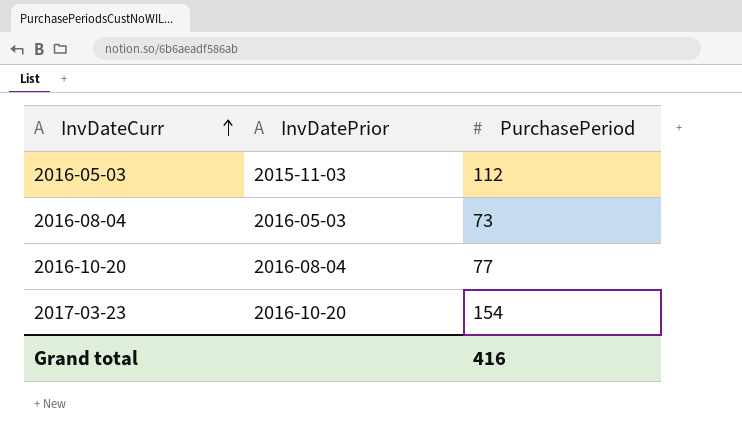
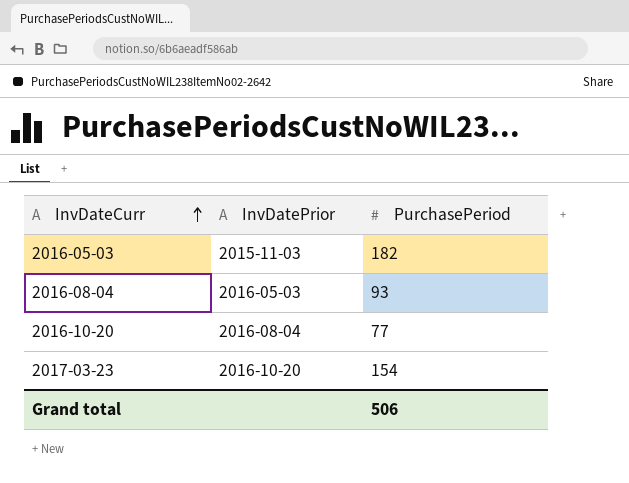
2016-05-03 | PurchasePeriod: 112 -> 182
2016-08-04 | PurchasePeriod: 73 -> 93
Grand total | PurchasePeriod: 416 -> 506

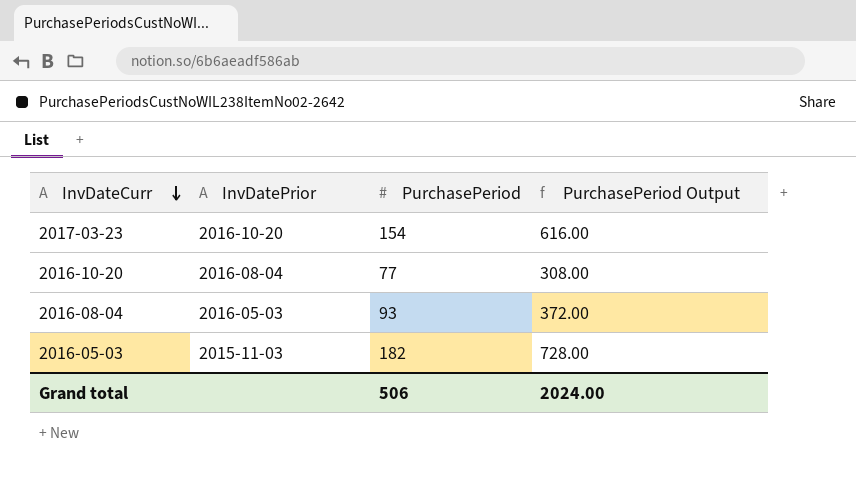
row order: InvDateCurr ascending -> InvDateCurr descending
column PurchasePeriod Output | formula: none -> [PurchasePeriod] * 4

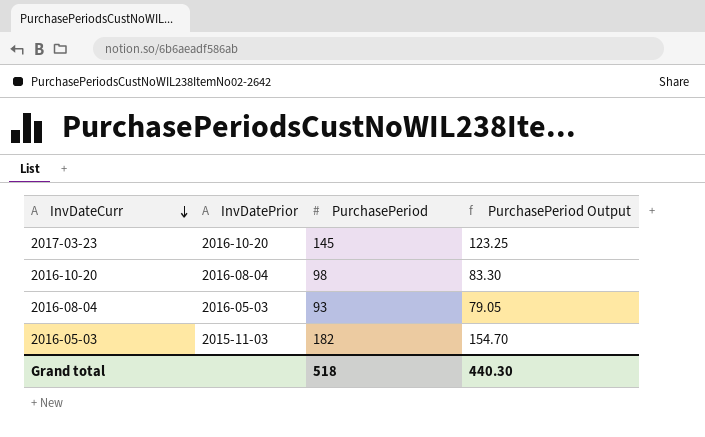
column PurchasePeriod Output | formula: [PurchasePeriod] * 4 -> [PurchasePeriod] * 0.85
2017-03-23 | PurchasePeriod: 154 -> 145
2016-10-20 | PurchasePeriod: 77 -> 98
Grand total | PurchasePeriod: 506 -> 518
Grand total | PurchasePeriod Output: 2024.00 -> 440.30

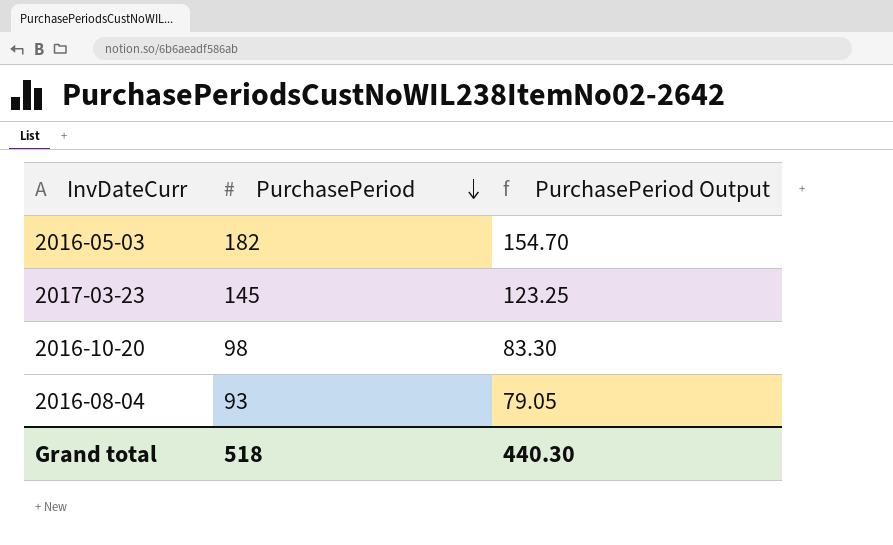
row order: InvDateCurr descending -> PurchasePeriod descending
column InvDatePrior | position: 2 -> none

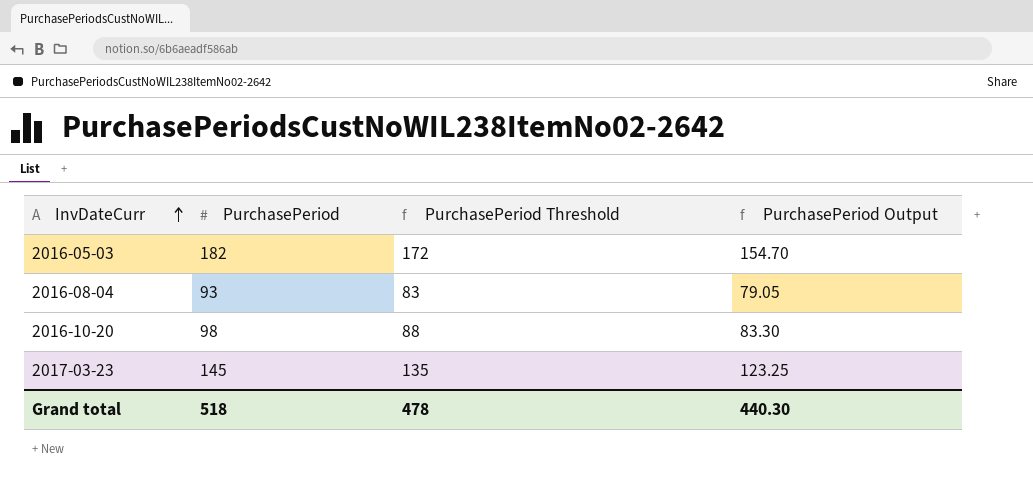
row order: PurchasePeriod descending -> InvDateCurr ascending
column PurchasePeriod Threshold | formula: none -> [PurchasePeriod] - 10

